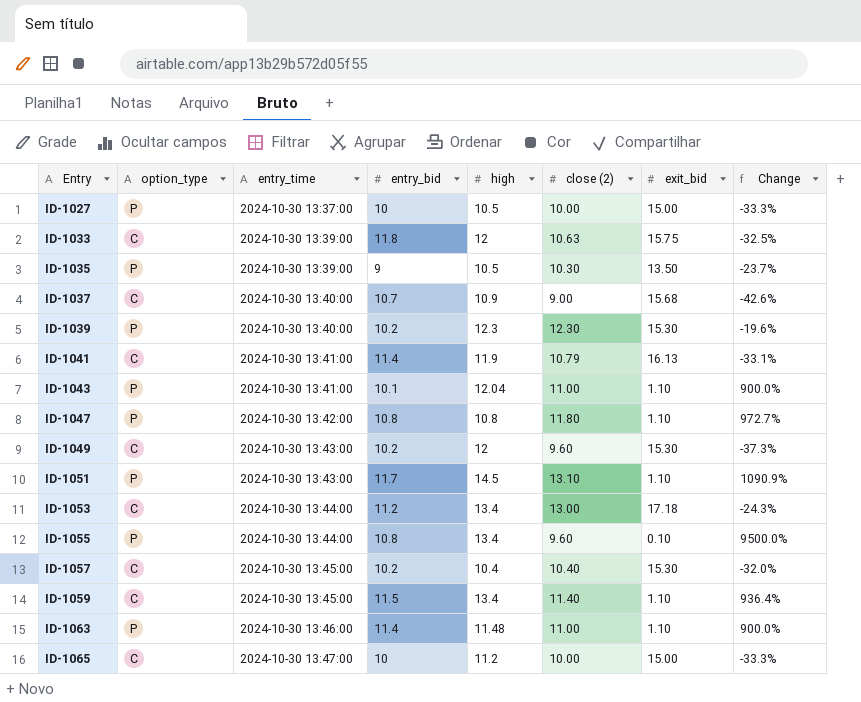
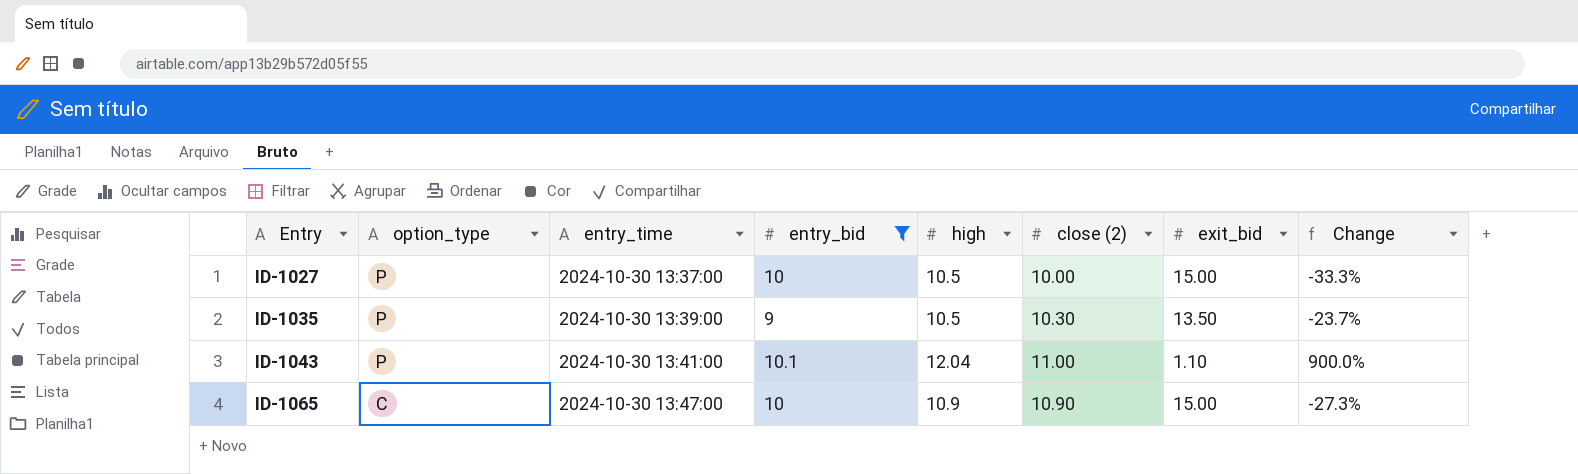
filter: none -> entry_bid <= 10.1
ID-1065 | high: 11.2 -> 10.9
ID-1065 | close (2): 10.00 -> 10.90
ID-1065 | Change: -33.3% -> -27.3%

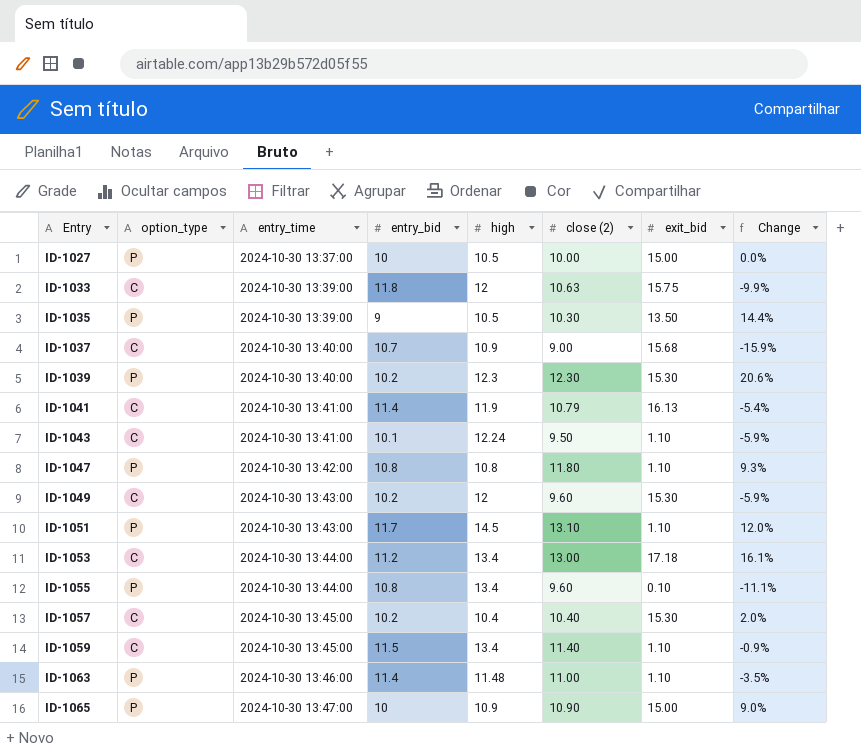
filter: entry_bid <= 10.1 -> none
column Change | formula: ([close (2)] - [exit_bid]) / [exit_bid] -> ([close (2)] - [entry_bid]) / [entry_bid]
ID-1043 | option_type: P -> C
ID-1043 | high: 12.04 -> 12.24
ID-1043 | close (2): 11.00 -> 9.50
ID-1065 | option_type: C -> P

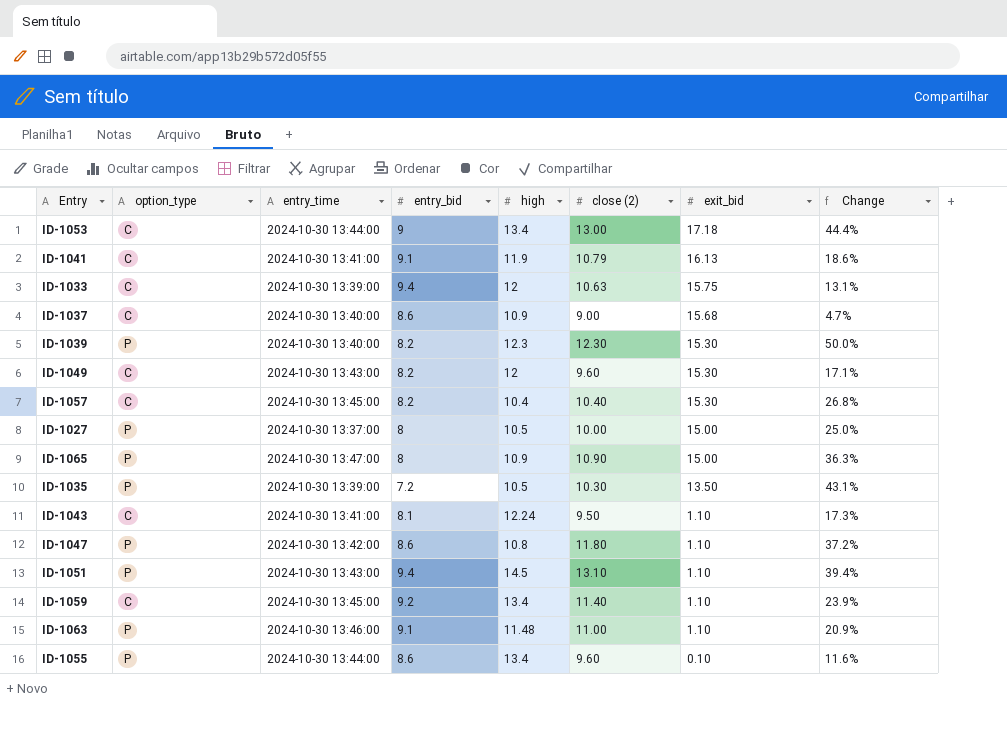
row order: Entry ascending -> exit_bid descending
ID-1053 | entry_bid: 11.2 -> 9
ID-1053 | Change: 16.1% -> 44.4%
ID-1041 | entry_bid: 11.4 -> 9.1
ID-1041 | Change: -5.4% -> 18.6%
ID-1033 | entry_bid: 11.8 -> 9.4
ID-1033 | Change: -9.9% -> 13.1%
ID-1037 | entry_bid: 10.7 -> 8.6
ID-1037 | Change: -15.9% -> 4.7%
ID-1039 | entry_bid: 10.2 -> 8.2
ID-1039 | Change: 20.6% -> 50.0%
ID-1049 | entry_bid: 10.2 -> 8.2
ID-1049 | Change: -5.9% -> 17.1%
ID-1057 | entry_bid: 10.2 -> 8.2
ID-1057 | Change: 2.0% -> 26.8%
ID-1027 | entry_bid: 10 -> 8
ID-1027 | Change: 0.0% -> 25.0%
ID-1065 | entry_bid: 10 -> 8
ID-1065 | Change: 9.0% -> 36.3%
ID-1035 | entry_bid: 9 -> 7.2
ID-1035 | Change: 14.4% -> 43.1%
ID-1043 | entry_bid: 10.1 -> 8.1
ID-1043 | Change: -5.9% -> 17.3%
ID-1047 | entry_bid: 10.8 -> 8.6
ID-1047 | Change: 9.3% -> 37.2%
ID-1051 | entry_bid: 11.7 -> 9.4
ID-1051 | Change: 12.0% -> 39.4%
ID-1059 | entry_bid: 11.5 -> 9.2
ID-1059 | Change: -0.9% -> 23.9%
ID-1063 | entry_bid: 11.4 -> 9.1
ID-1063 | Change: -3.5% -> 20.9%
ID-1055 | entry_bid: 10.8 -> 8.6
ID-1055 | Change: -11.1% -> 11.6%

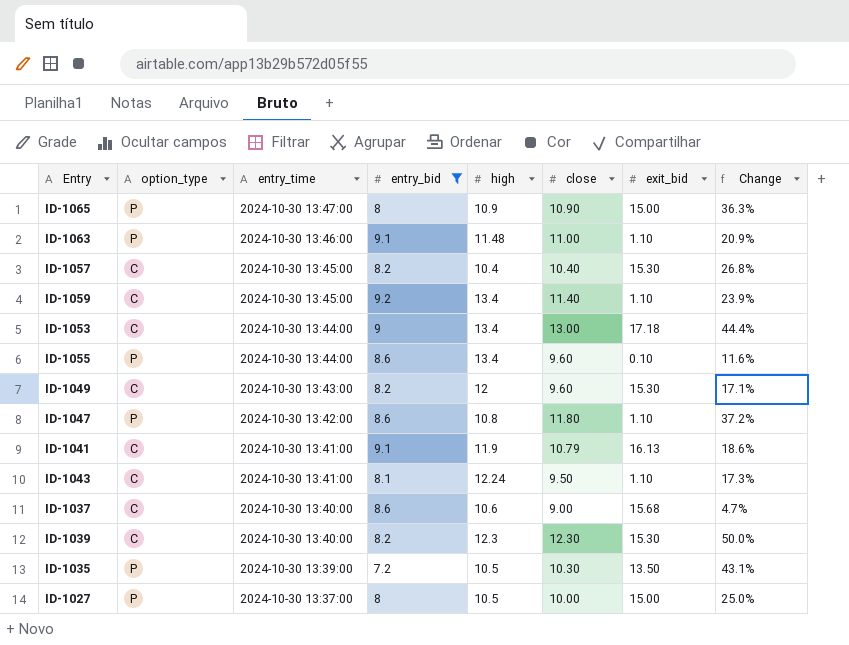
filter: none -> entry_bid != 9.4
row order: exit_bid descending -> entry_time descending
column name: close (2) -> close
ID-1037 | high: 10.9 -> 10.6
ID-1039 | option_type: P -> C

